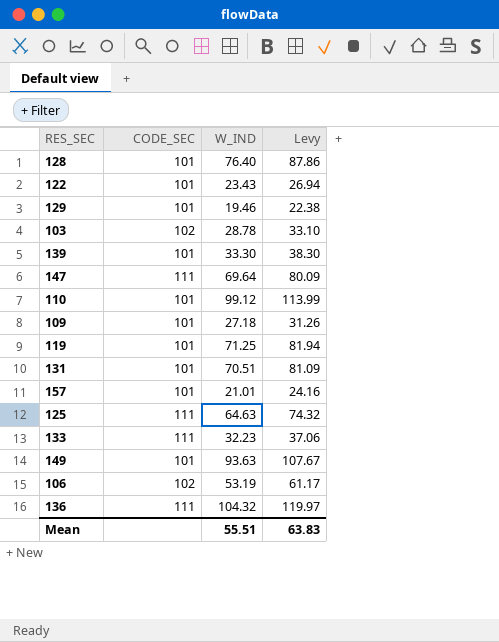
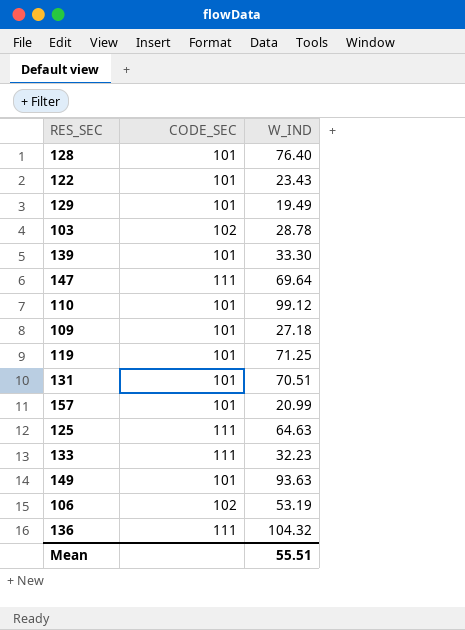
column Levy | formula: [W_IND] * 1.15 -> none
129 | W_IND: 19.46 -> 19.49
157 | W_IND: 21.01 -> 20.99

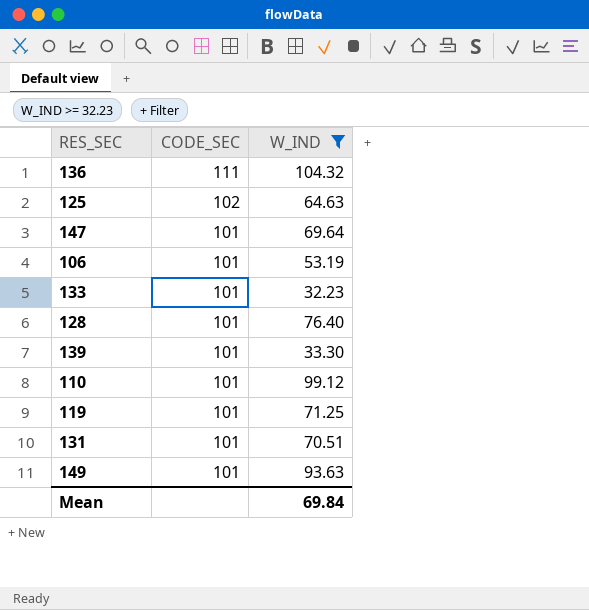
filter: none -> W_IND >= 32.23
row order: none -> CODE_SEC descending
125 | CODE_SEC: 111 -> 102
147 | CODE_SEC: 111 -> 101
106 | CODE_SEC: 102 -> 101
133 | CODE_SEC: 111 -> 101
Mean | W_IND: 55.51 -> 69.84

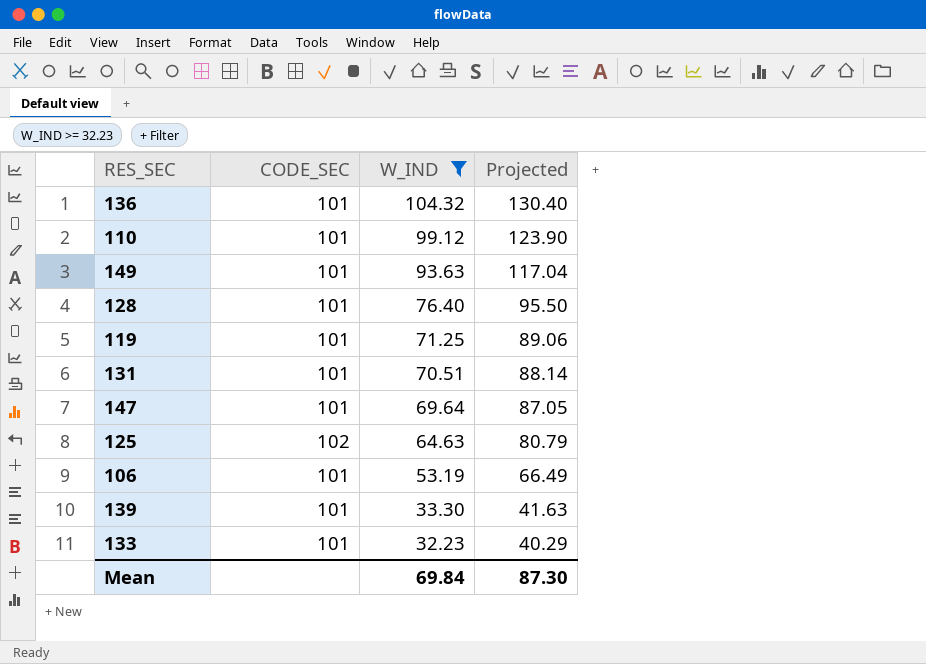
row order: CODE_SEC descending -> W_IND descending
column Projected | formula: none -> [W_IND] * 1.25
136 | CODE_SEC: 111 -> 101

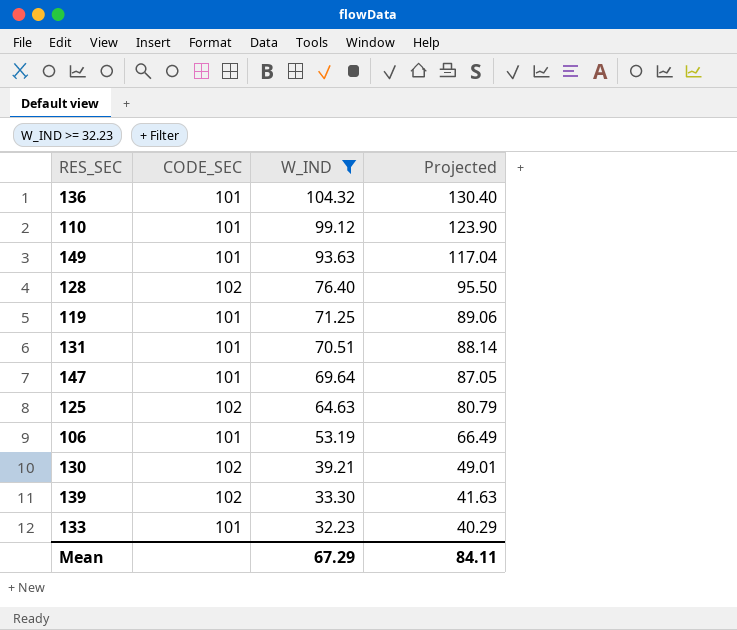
128 | CODE_SEC: 101 -> 102
row 130: none -> 102 | 39.21 | 49.01
139 | CODE_SEC: 101 -> 102
Mean | W_IND: 69.84 -> 67.29
Mean | Projected: 87.30 -> 84.11

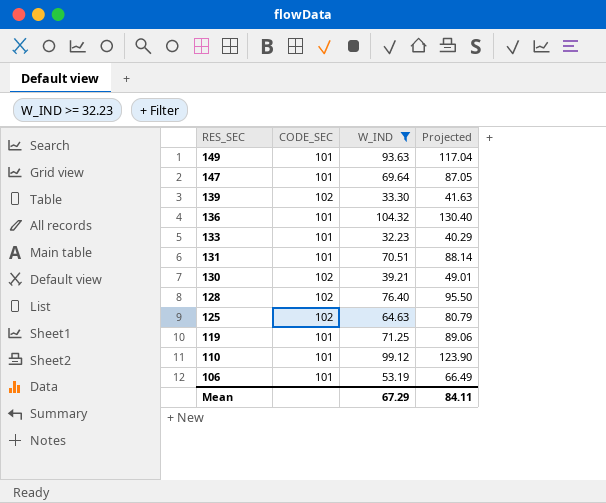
row order: W_IND descending -> RES_SEC descending

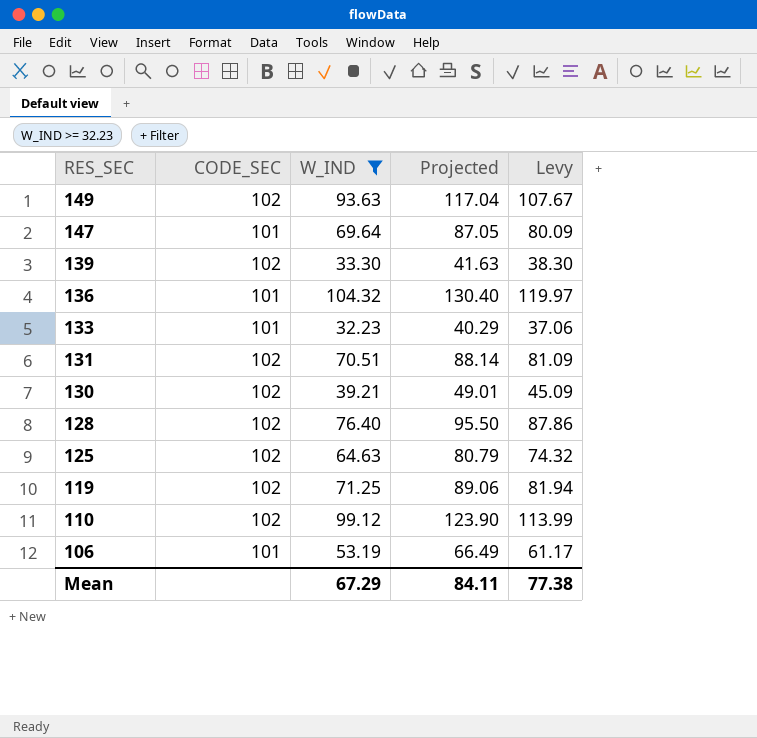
column Levy | formula: none -> [W_IND] * 1.15
149 | CODE_SEC: 101 -> 102
131 | CODE_SEC: 101 -> 102
119 | CODE_SEC: 101 -> 102
110 | CODE_SEC: 101 -> 102

